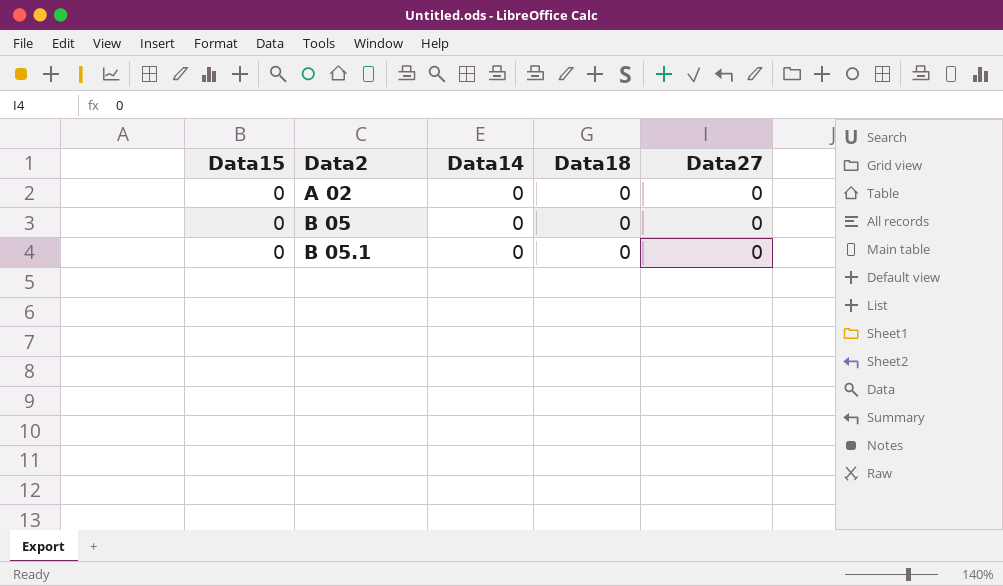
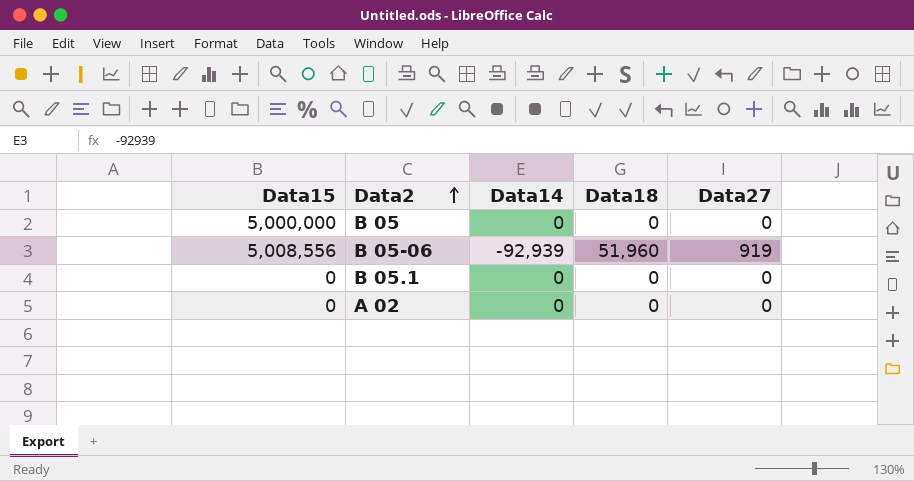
row order: none -> Data2 ascending
B 05 | Data15: 0 -> 5,000,000
row B 05-06: none -> 5,008,556 | -92,939 | 51,960 | 919

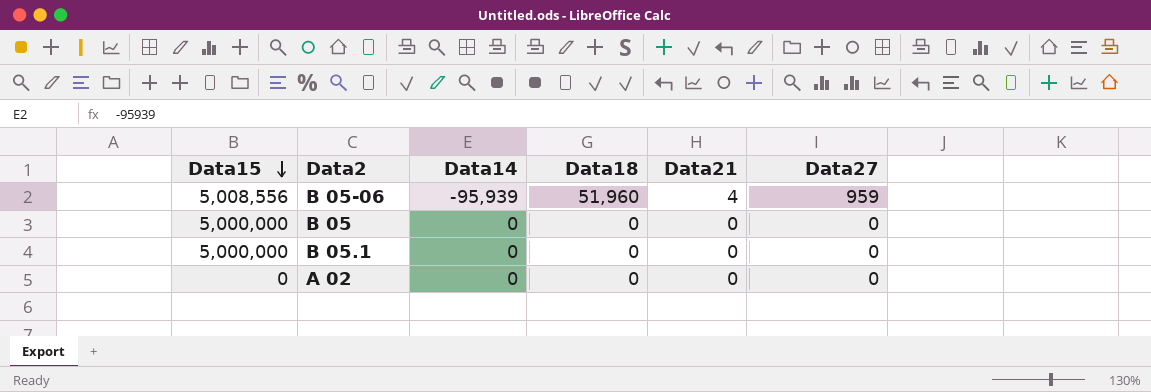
row order: Data2 ascending -> Data15 descending
column Data21 | position: none -> 5
B 05-06 | Data14: -92,939 -> -95,939
B 05-06 | Data27: 919 -> 959
B 05.1 | Data15: 0 -> 5,000,000

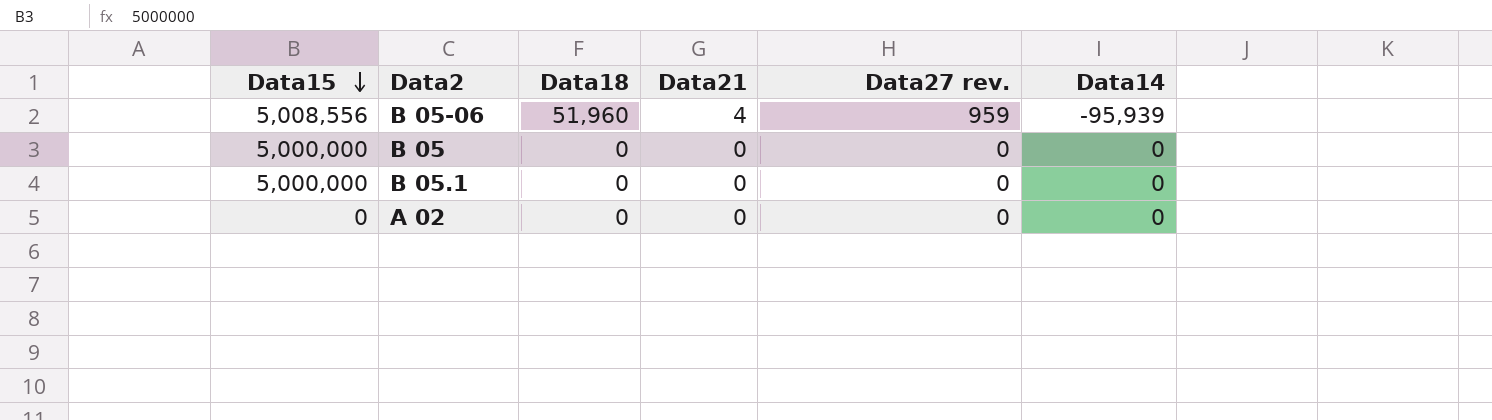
column name: Data27 -> Data27 rev.
column Data14 | position: 3 -> 6

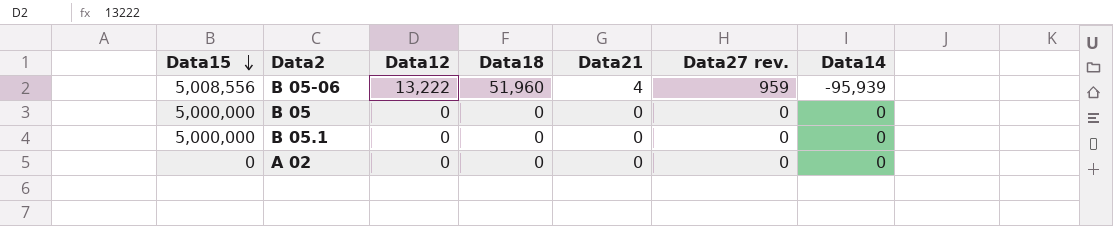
column Data12 | position: none -> 3

